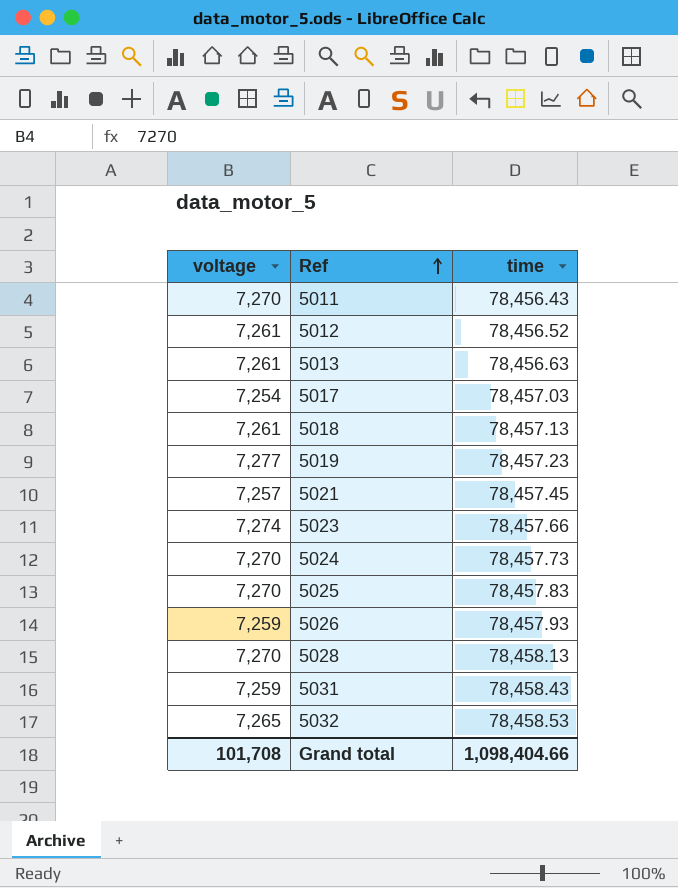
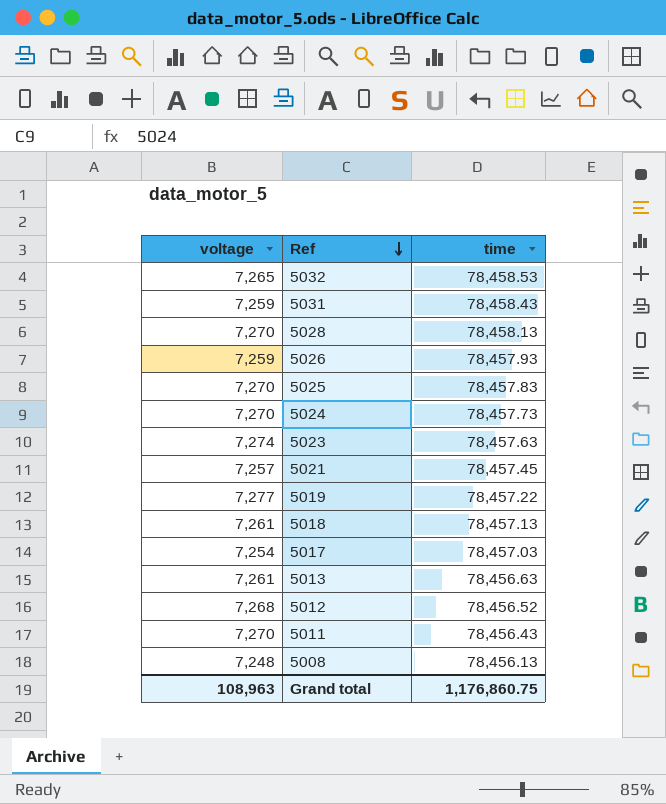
row order: Ref ascending -> Ref descending
5023 | time: 78,457.66 -> 78,457.63
5019 | time: 78,457.23 -> 78,457.22
5012 | voltage: 7,261 -> 7,268
row 5008: none -> 7,248 | 78,456.13
Grand total | voltage: 101,708 -> 108,963
Grand total | time: 1,098,404.66 -> 1,176,860.75

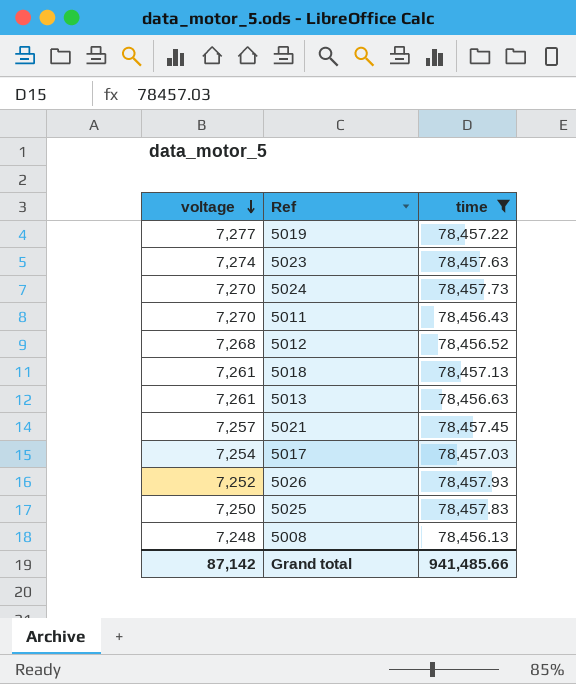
filter: none -> time <= 78,457.93
row order: Ref descending -> voltage descending
5026 | voltage: 7,259 -> 7,252
5025 | voltage: 7,270 -> 7,250
Grand total | voltage: 108,963 -> 87,142
Grand total | time: 1,176,860.75 -> 941,485.66

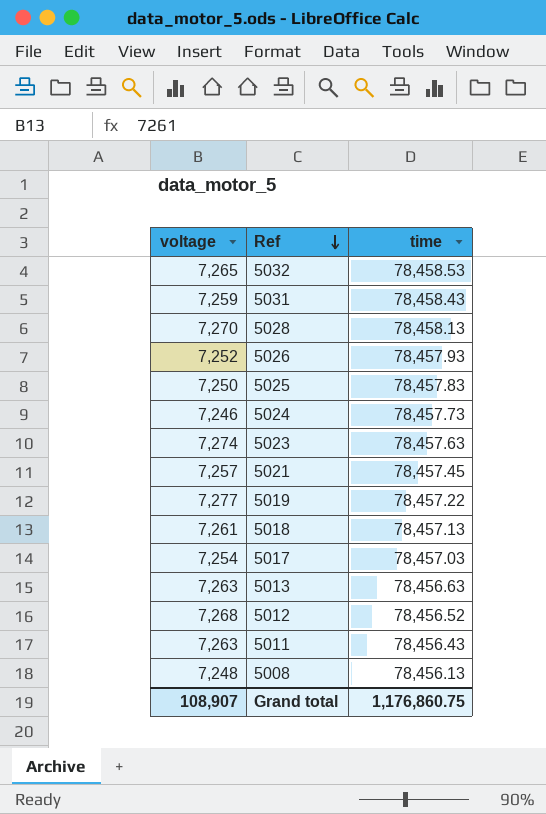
filter: time <= 78,457.93 -> none
row order: voltage descending -> Ref descending
5024 | voltage: 7,270 -> 7,246
5013 | voltage: 7,261 -> 7,263
5011 | voltage: 7,270 -> 7,263
Grand total | voltage: 87,142 -> 108,907
Grand total | time: 941,485.66 -> 1,176,860.75

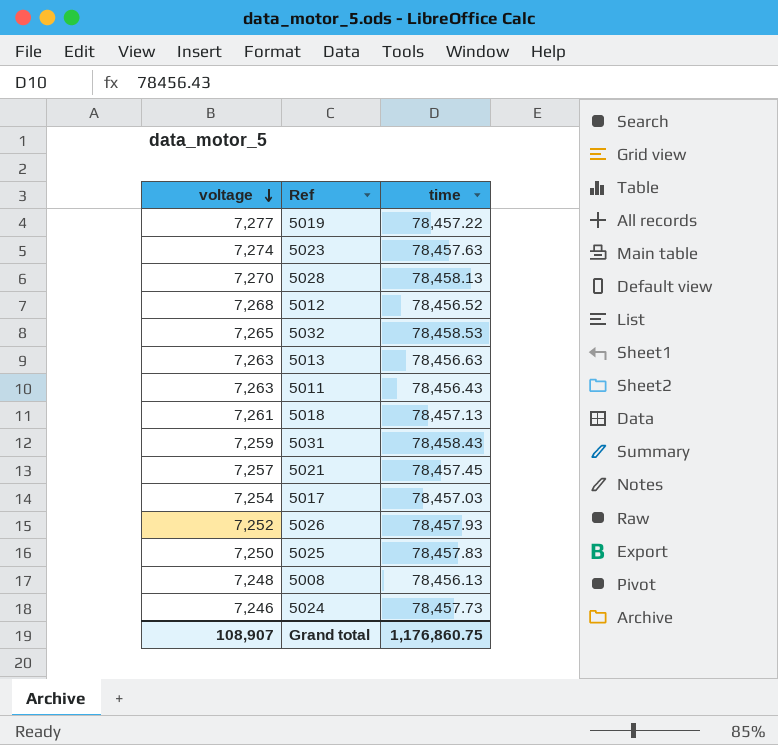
row order: Ref descending -> voltage descending

